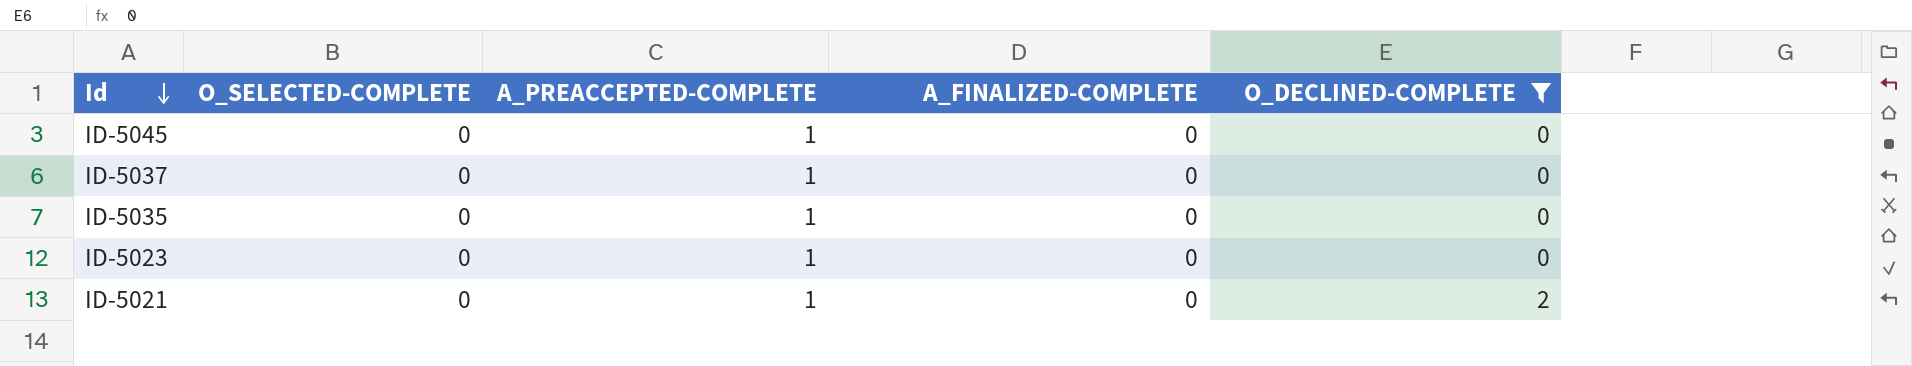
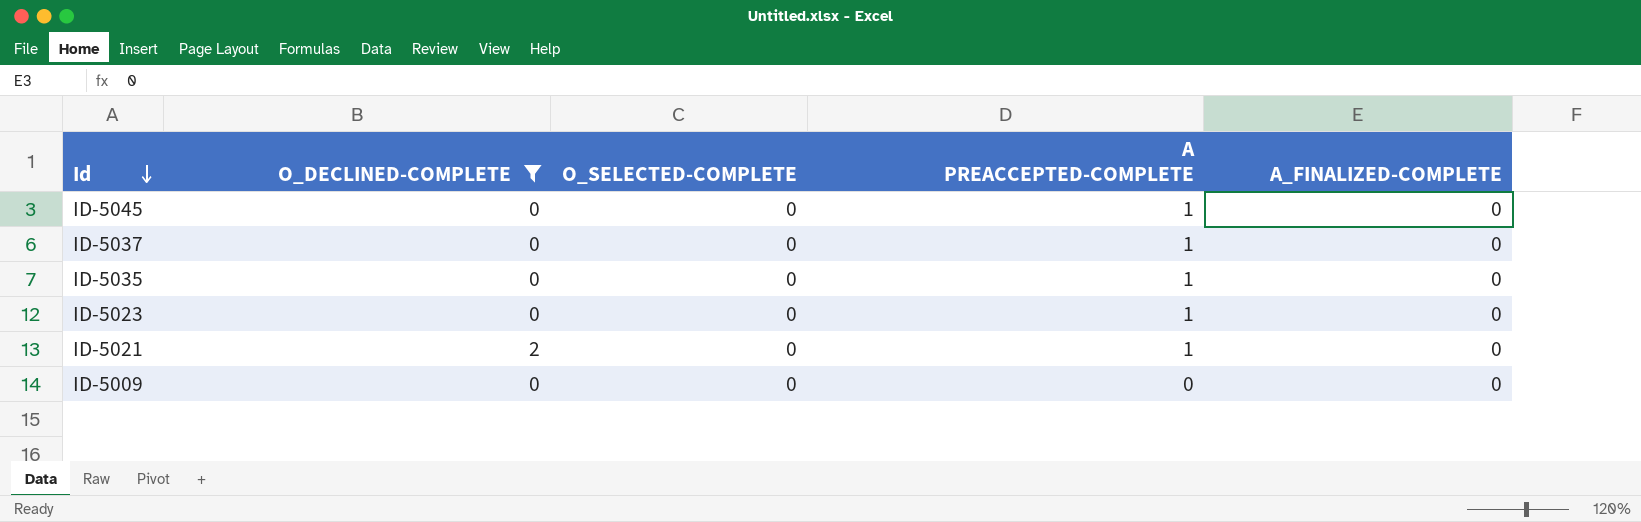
column O_DECLINED-COMPLETE | position: 5 -> 2
column name: A_PREACCEPTED-COMPLETE -> A PREACCEPTED-COMPLETE
row ID-5009: none -> 0 | 0 | 0 | 0

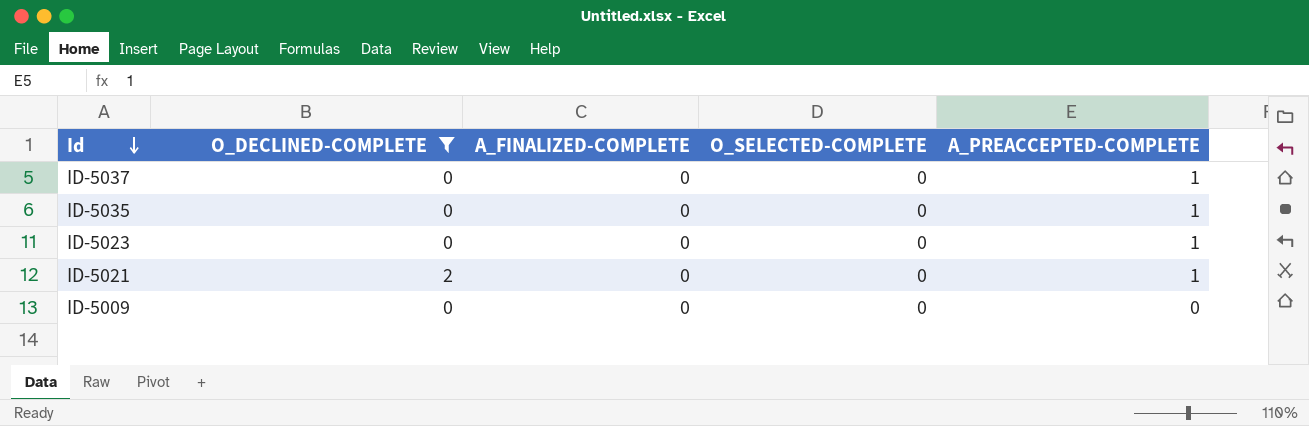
column A_FINALIZED-COMPLETE | position: 5 -> 3
column name: A PREACCEPTED-COMPLETE -> A_PREACCEPTED-COMPLETE
row ID-5045: 0 | 0 | 1 | 0 -> none

